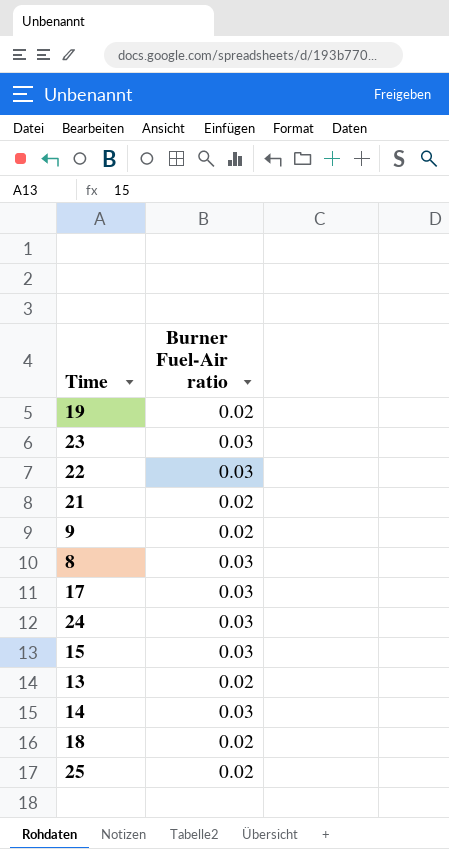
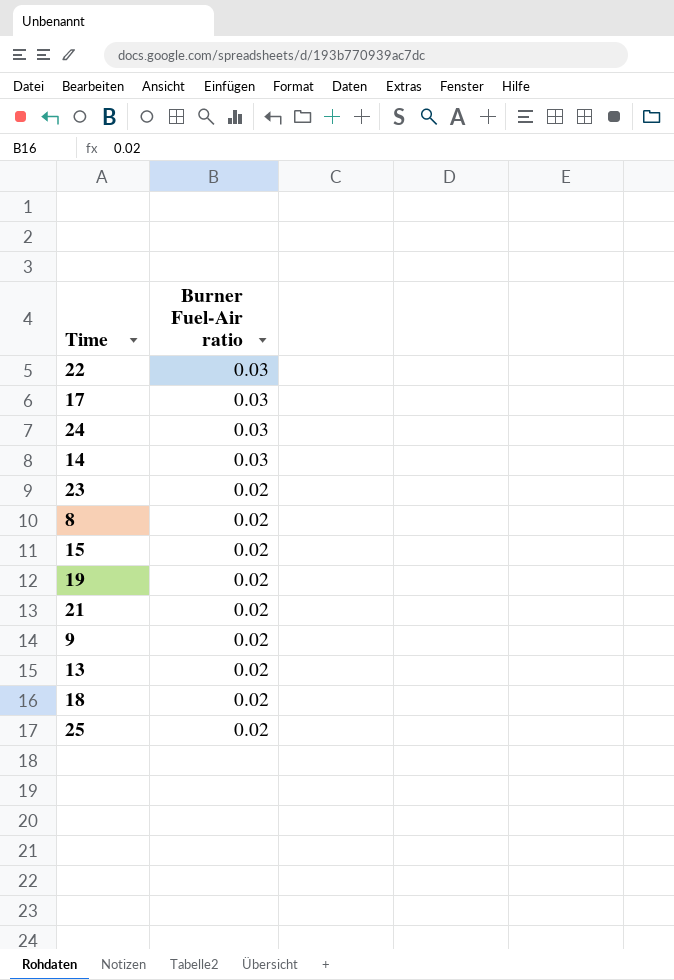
row order: none -> Burner Fuel-Air ratio descending
23 | Burner Fuel-Air ratio: 0.03 -> 0.02
8 | Burner Fuel-Air ratio: 0.03 -> 0.02
15 | Burner Fuel-Air ratio: 0.03 -> 0.02

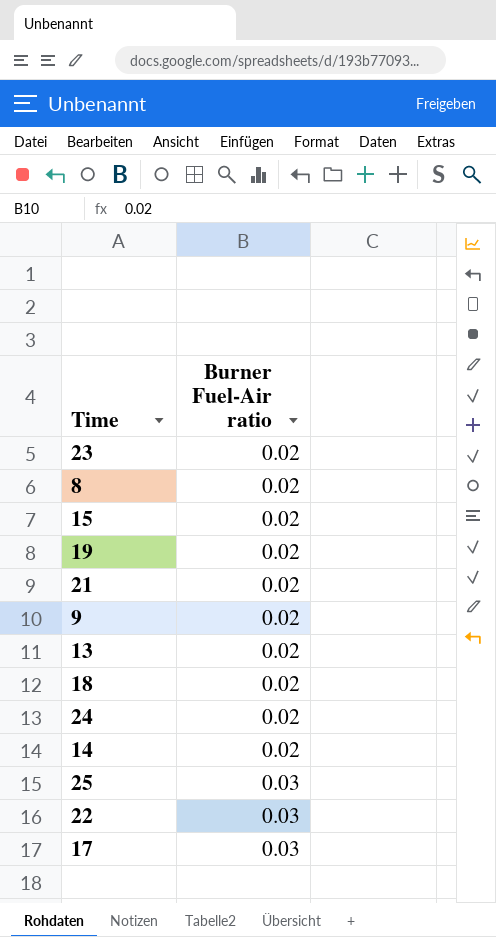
row order: Burner Fuel-Air ratio descending -> Burner Fuel-Air ratio ascending
24 | Burner Fuel-Air ratio: 0.03 -> 0.02
14 | Burner Fuel-Air ratio: 0.03 -> 0.02
25 | Burner Fuel-Air ratio: 0.02 -> 0.03

